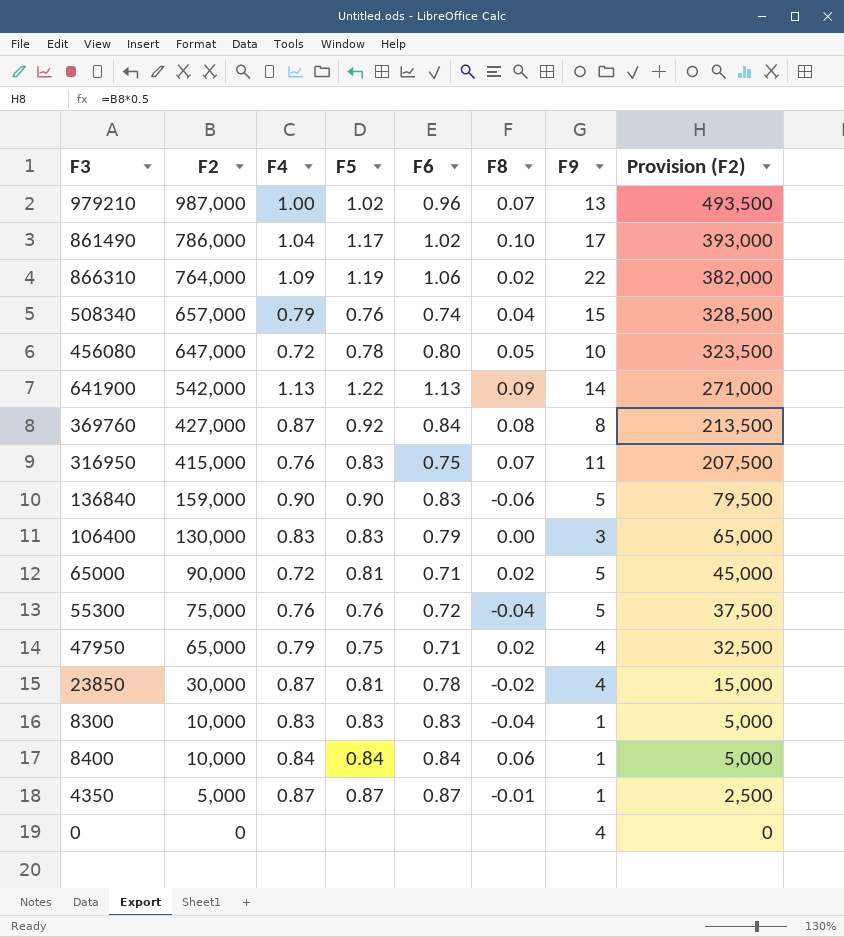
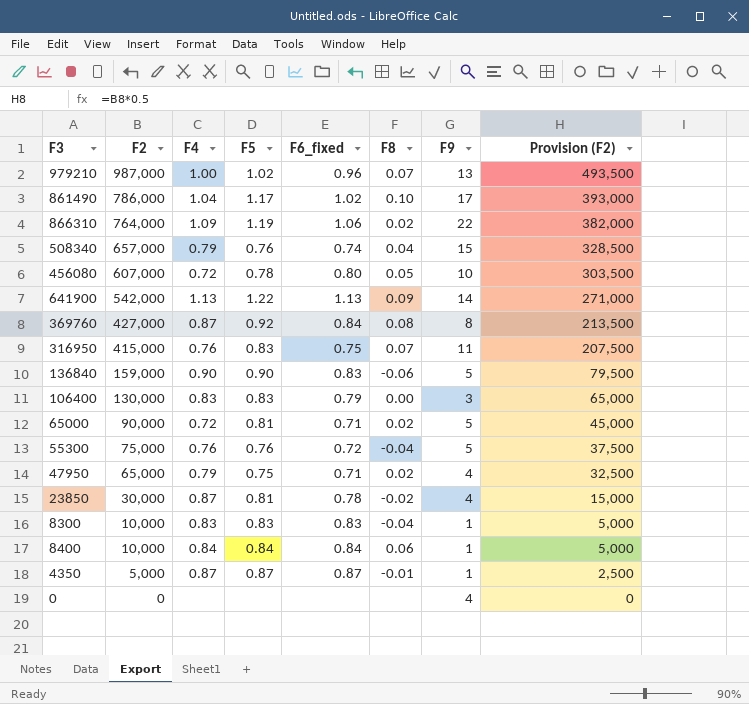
column name: F6 -> F6_fixed
456080 | F2: 647,000 -> 607,000
456080 | Provision (F2): 323,500 -> 303,500

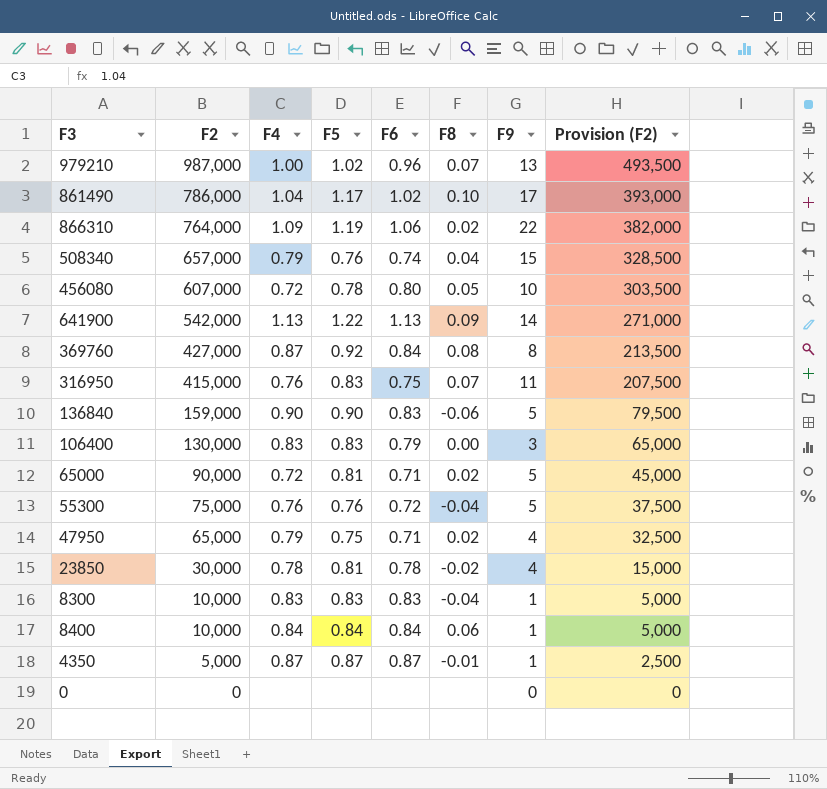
column name: F6_fixed -> F6
23850 | F4: 0.87 -> 0.78
0 | F9: 4 -> 0

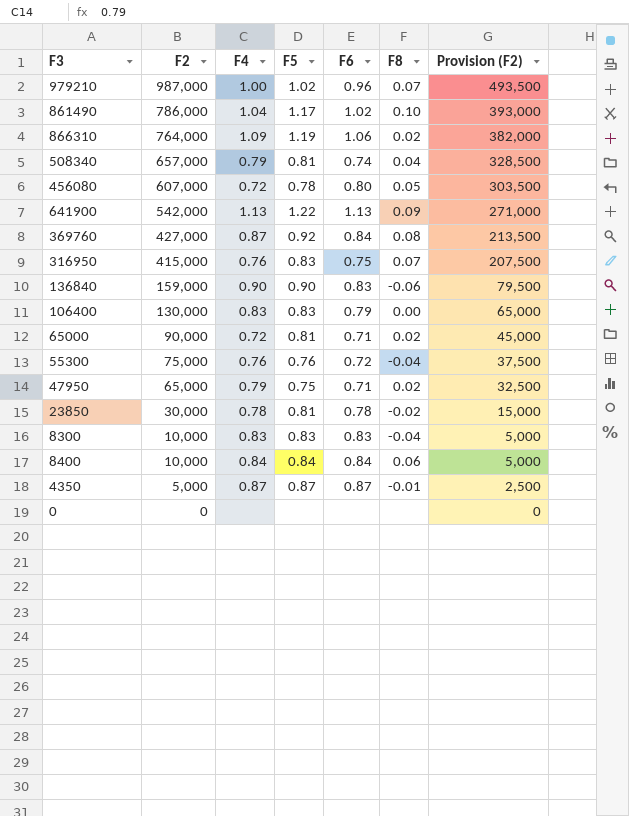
column F9 | position: 7 -> none
508340 | F5: 0.76 -> 0.81

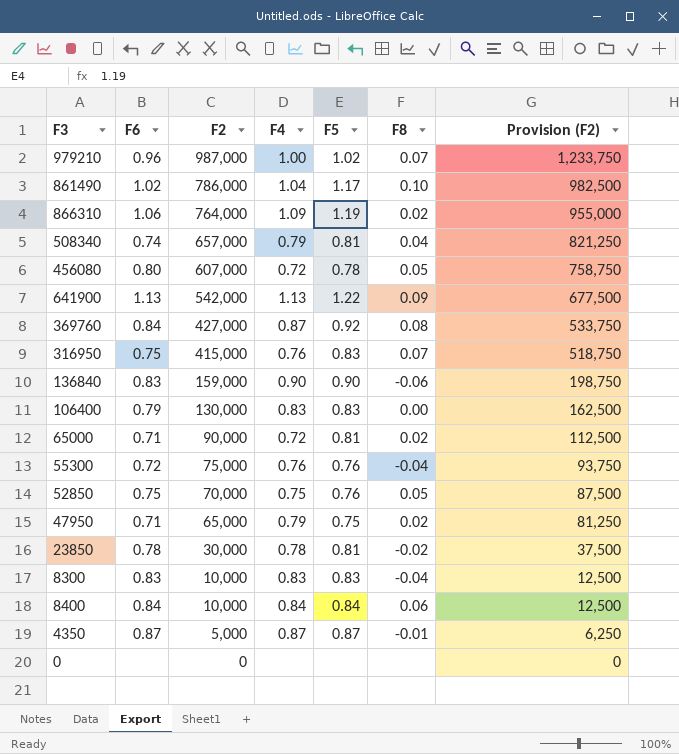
column F6 | position: 5 -> 2
column Provision (F2) | formula: [F2] * 0.5 -> [F2] * 1.25
row 52850: none -> 0.75 | 70,000 | 0.75 | 0.76 | 0.05 | 87,500

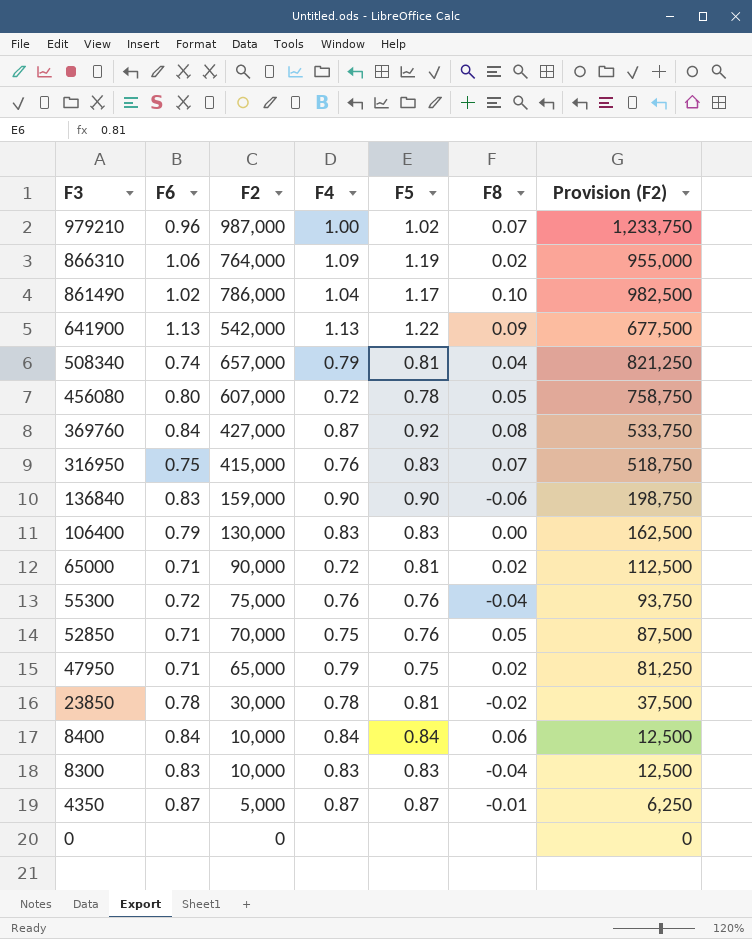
row order: F2 descending -> F3 descending
52850 | F6: 0.75 -> 0.71

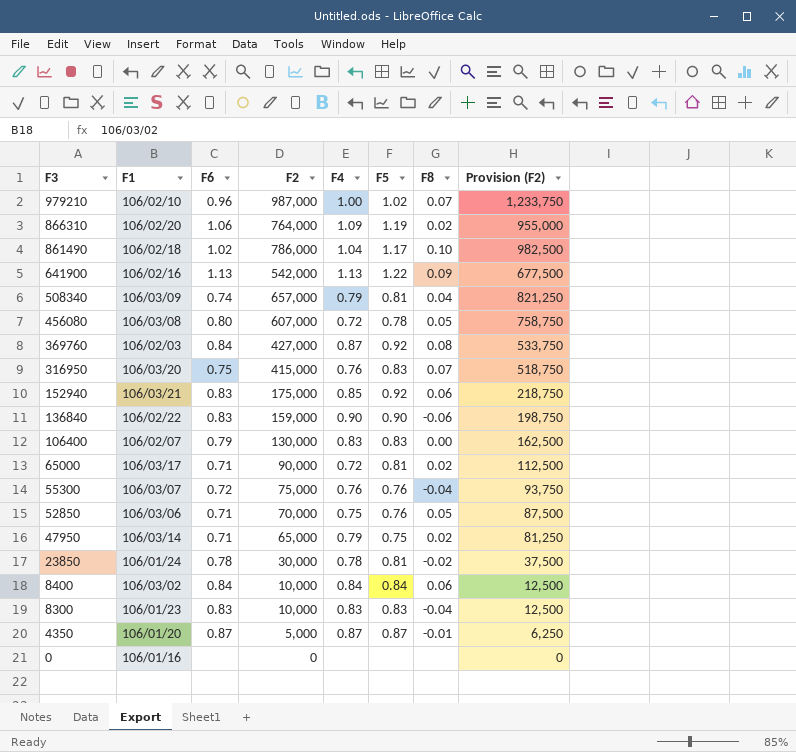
column F1 | position: none -> 2
row 152940: none -> 106/03/21 | 0.83 | 175,000 | 0.85 | 0.92 | 0.06 | 218,750

